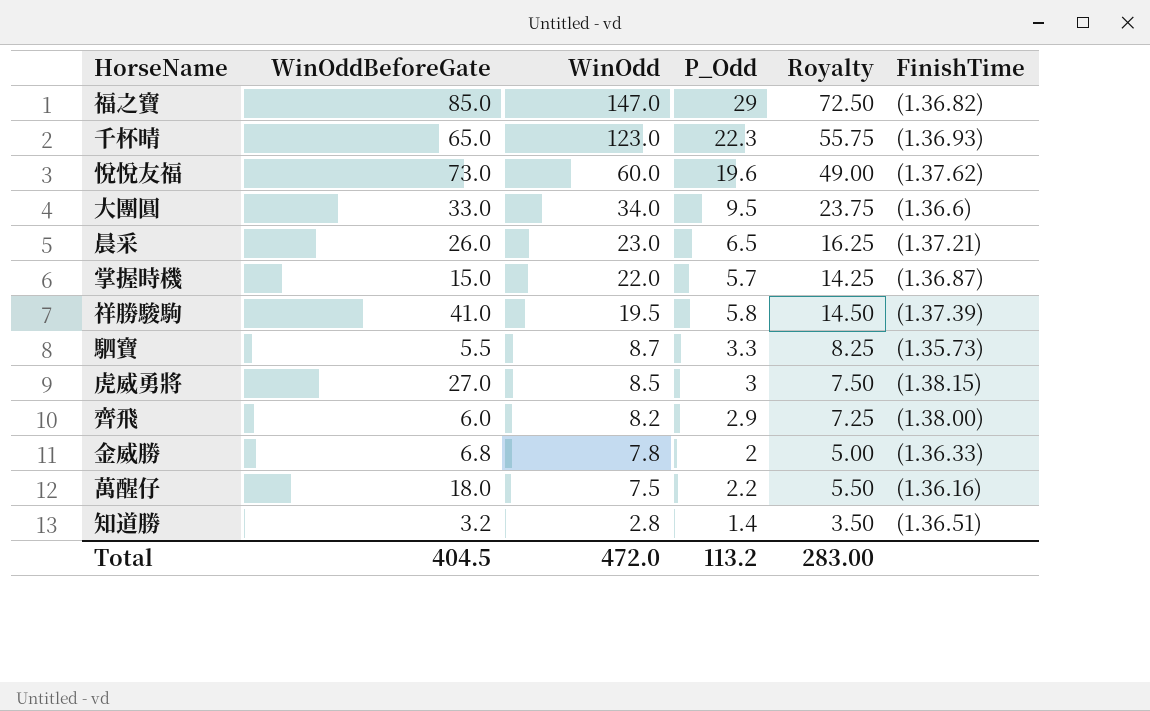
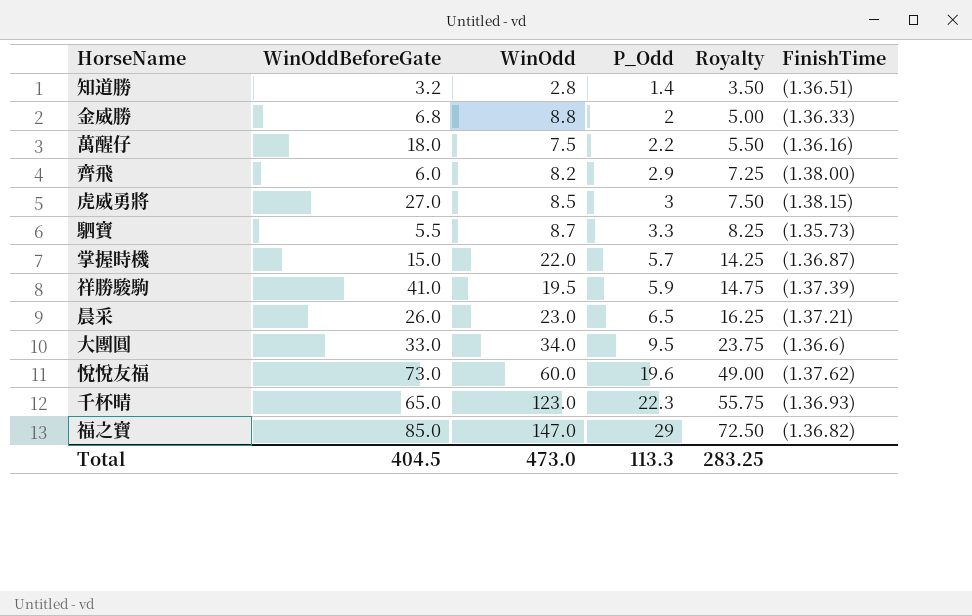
row order: WinOdd descending -> P_Odd ascending
金威勝 | WinOdd: 7.8 -> 8.8
祥勝駿駒 | P_Odd: 5.8 -> 5.9
祥勝駿駒 | Royalty: 14.50 -> 14.75
Total | WinOdd: 472.0 -> 473.0
Total | P_Odd: 113.2 -> 113.3
Total | Royalty: 283.00 -> 283.25

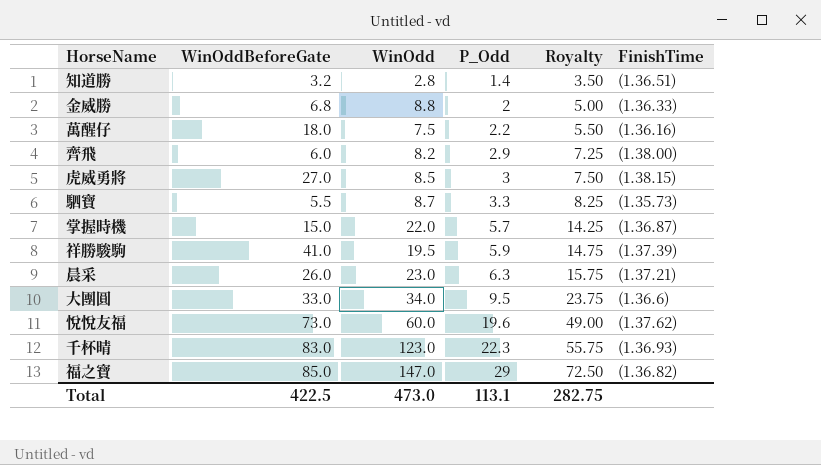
晨采 | P_Odd: 6.5 -> 6.3
晨采 | Royalty: 16.25 -> 15.75
千杯晴 | WinOddBeforeGate: 65.0 -> 83.0
Total | WinOddBeforeGate: 404.5 -> 422.5
Total | P_Odd: 113.3 -> 113.1
Total | Royalty: 283.25 -> 282.75

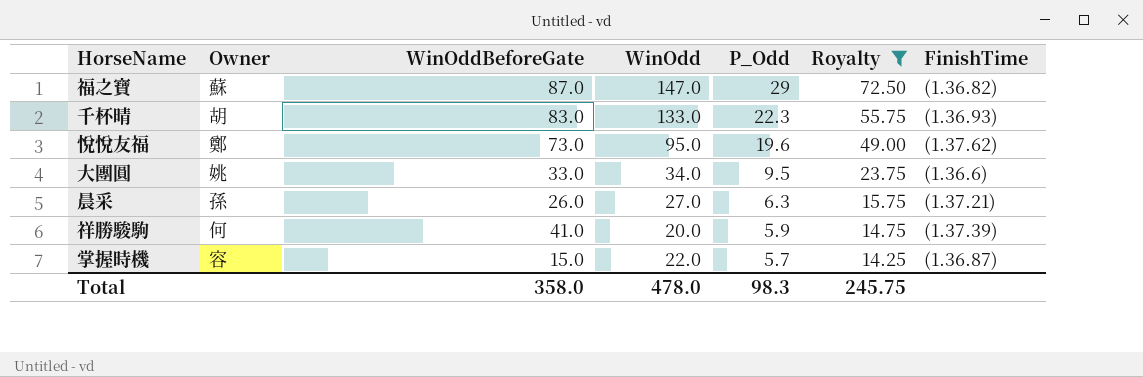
filter: none -> Royalty >= 14.25
row order: P_Odd ascending -> P_Odd descending
column Owner | position: none -> 2
福之寶 | WinOddBeforeGate: 85.0 -> 87.0
千杯晴 | WinOdd: 123.0 -> 133.0
悅悅友福 | WinOdd: 60.0 -> 95.0
晨采 | WinOdd: 23.0 -> 27.0
祥勝駿駒 | WinOdd: 19.5 -> 20.0
Total | WinOddBeforeGate: 422.5 -> 358.0
Total | WinOdd: 473.0 -> 478.0
Total | P_Odd: 113.1 -> 98.3
Total | Royalty: 282.75 -> 245.75

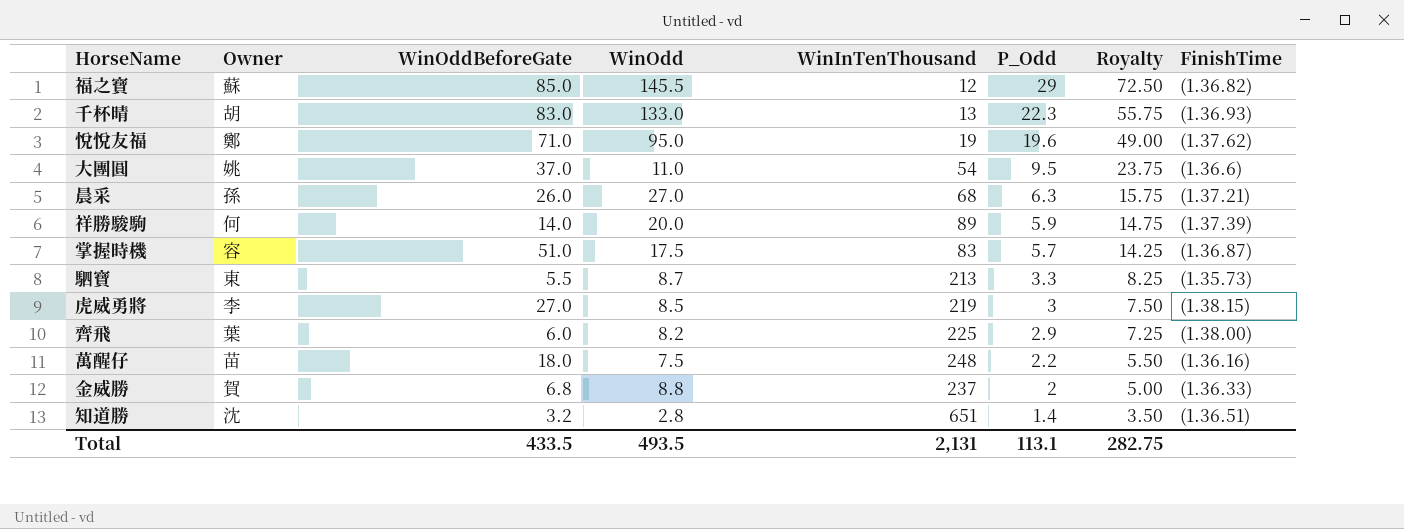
filter: Royalty >= 14.25 -> none
column WinInTenThousand | position: none -> 5
福之寶 | WinOddBeforeGate: 87.0 -> 85.0
福之寶 | WinOdd: 147.0 -> 145.5
悅悅友福 | WinOddBeforeGate: 73.0 -> 71.0
大團圓 | WinOddBeforeGate: 33.0 -> 37.0
大團圓 | WinOdd: 34.0 -> 11.0
祥勝駿駒 | WinOddBeforeGate: 41.0 -> 14.0
掌握時機 | WinOddBeforeGate: 15.0 -> 51.0
掌握時機 | WinOdd: 22.0 -> 17.5
Total | WinOddBeforeGate: 358.0 -> 433.5
Total | WinOdd: 478.0 -> 493.5
Total | P_Odd: 98.3 -> 113.1
Total | Royalty: 245.75 -> 282.75

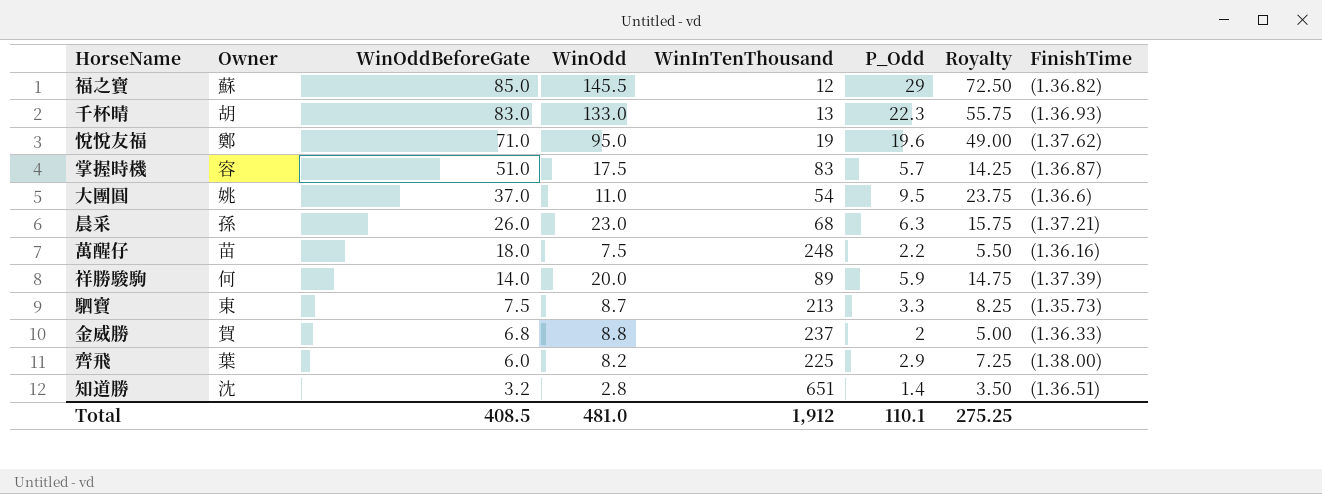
row order: P_Odd descending -> WinOddBeforeGate descending
row 虎威勇將: 李 | 27.0 | 8.5 | 219 | 3 | 7.50 | (1.38.15) -> none
晨采 | WinOdd: 27.0 -> 23.0
駟寶 | WinOddBeforeGate: 5.5 -> 7.5
Total | WinOddBeforeGate: 433.5 -> 408.5
Total | WinOdd: 493.5 -> 481.0
Total | WinInTenThousand: 2,131 -> 1,912
Total | P_Odd: 113.1 -> 110.1
Total | Royalty: 282.75 -> 275.25

